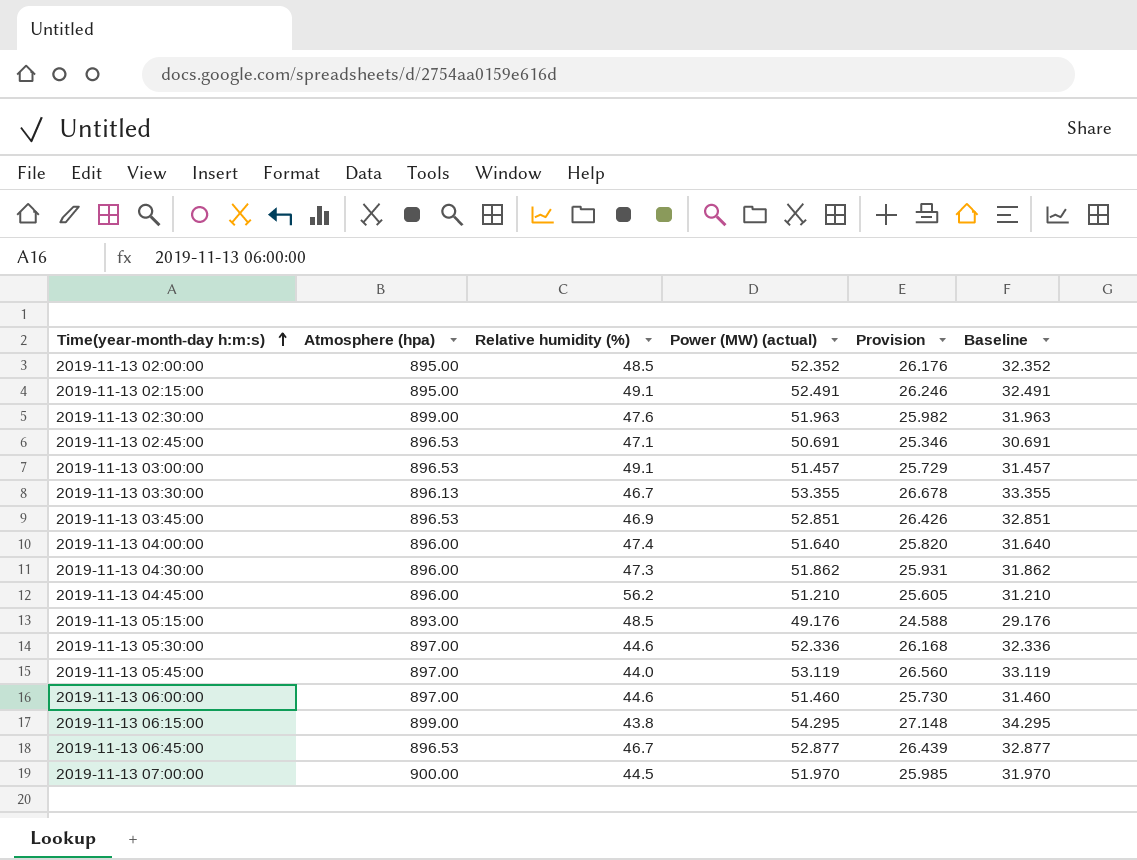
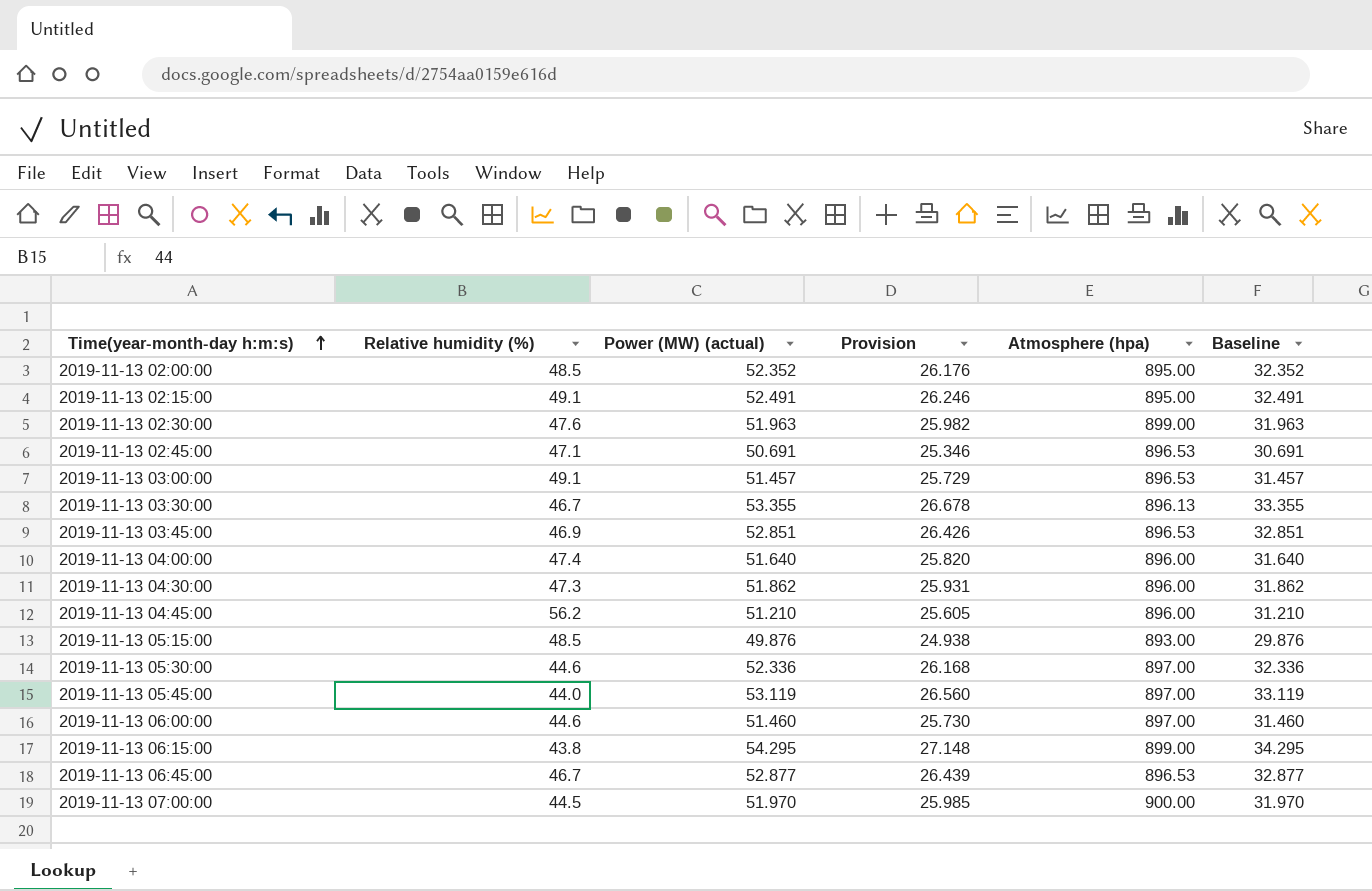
column Atmosphere (hpa) | position: 2 -> 5
2019-11-13 05:15:00 | Power (MW) (actual): 49.176 -> 49.876
2019-11-13 05:15:00 | Provision: 24.588 -> 24.938
2019-11-13 05:15:00 | Baseline: 29.176 -> 29.876

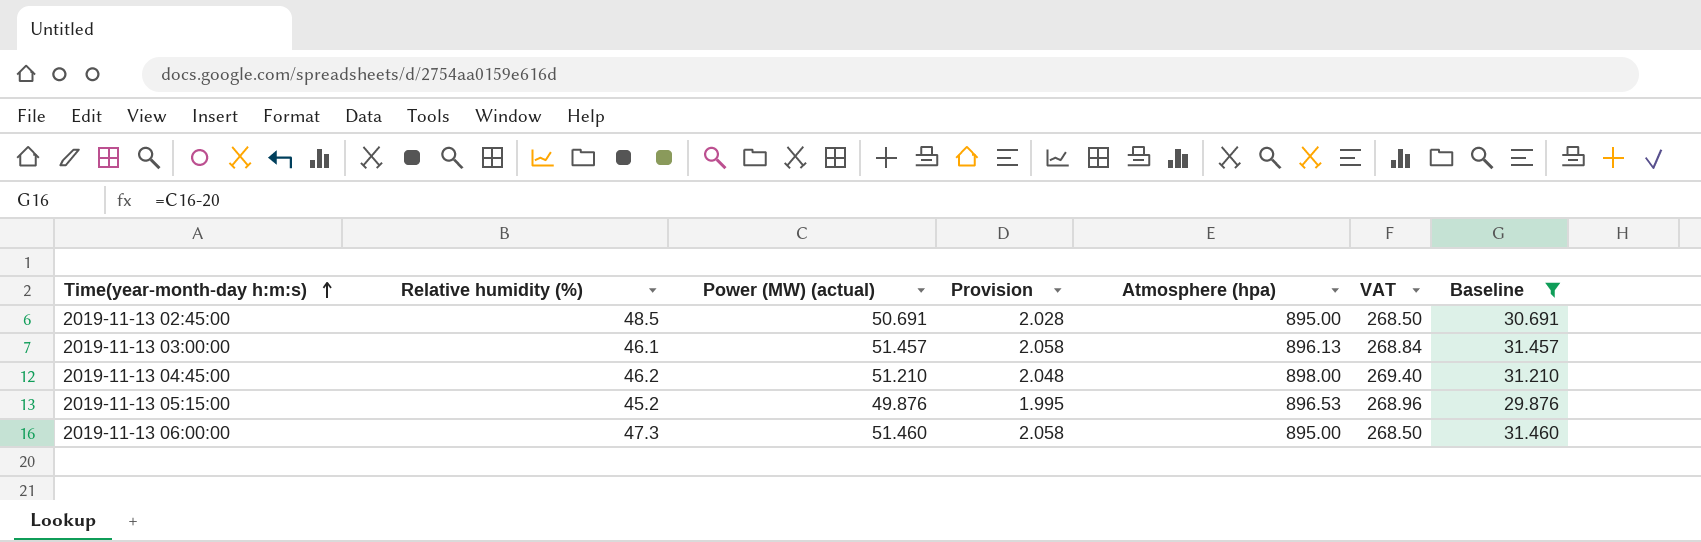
filter: none -> Baseline <= 31.460
column Provision | formula: [Power (MW) (actual)] * 0.5 -> [Power (MW) (actual)] * 0.04
column VAT | formula: none -> [Atmosphere (hpa)] * 0.3
2019-11-13 02:45:00 | Relative humidity (%): 47.1 -> 48.5
2019-11-13 02:45:00 | Atmosphere (hpa): 896.53 -> 895.00
2019-11-13 03:00:00 | Relative humidity (%): 49.1 -> 46.1
2019-11-13 03:00:00 | Atmosphere (hpa): 896.53 -> 896.13
2019-11-13 04:45:00 | Relative humidity (%): 56.2 -> 46.2
2019-11-13 04:45:00 | Atmosphere (hpa): 896.00 -> 898.00
2019-11-13 05:15:00 | Relative humidity (%): 48.5 -> 45.2
2019-11-13 05:15:00 | Atmosphere (hpa): 893.00 -> 896.53
2019-11-13 06:00:00 | Relative humidity (%): 44.6 -> 47.3
2019-11-13 06:00:00 | Atmosphere (hpa): 897.00 -> 895.00

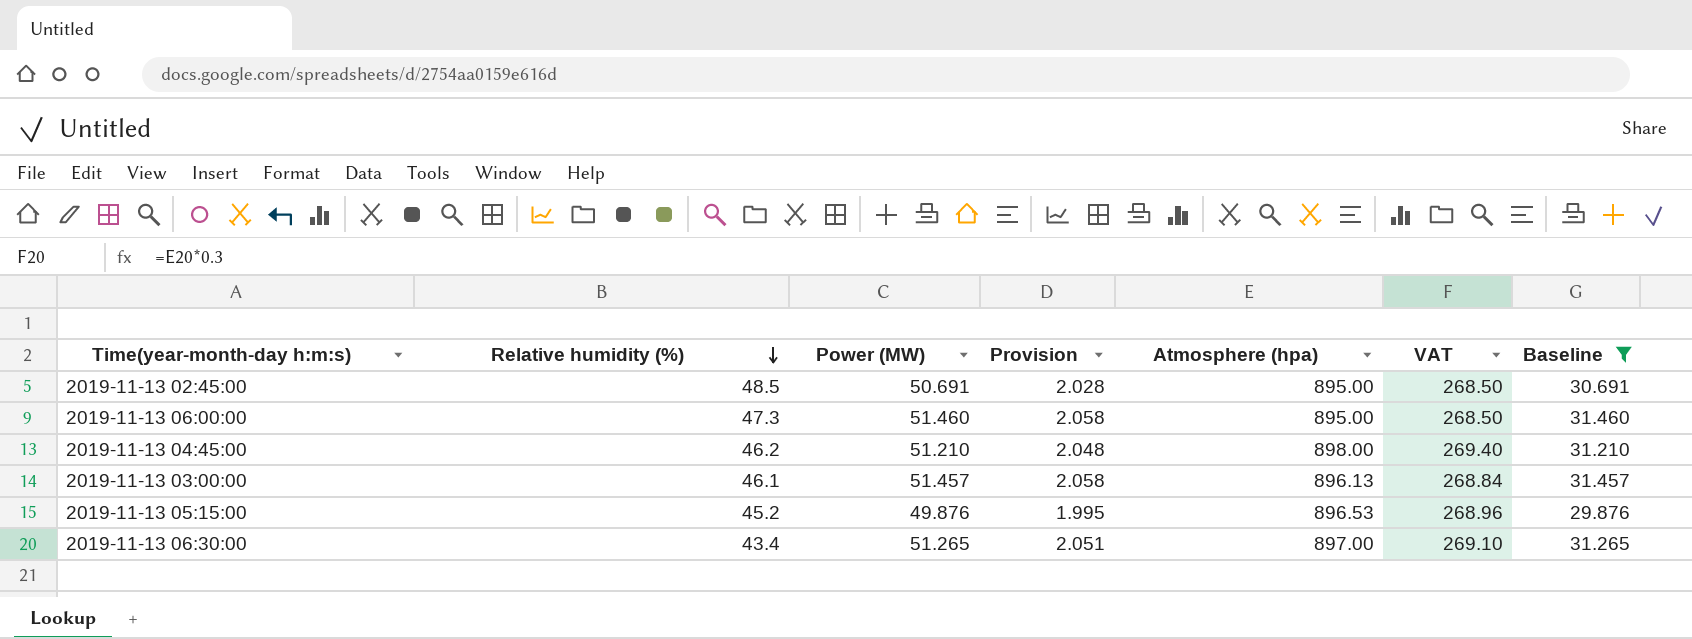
row order: Time(year-month-day h:m:s) ascending -> Relative humidity (%) descending
column name: Power (MW) (actual) -> Power (MW)
row 2019-11-13 06:30:00: none -> 43.4 | 51.265 | 2.051 | 897.00 | 269.10 | 31.265

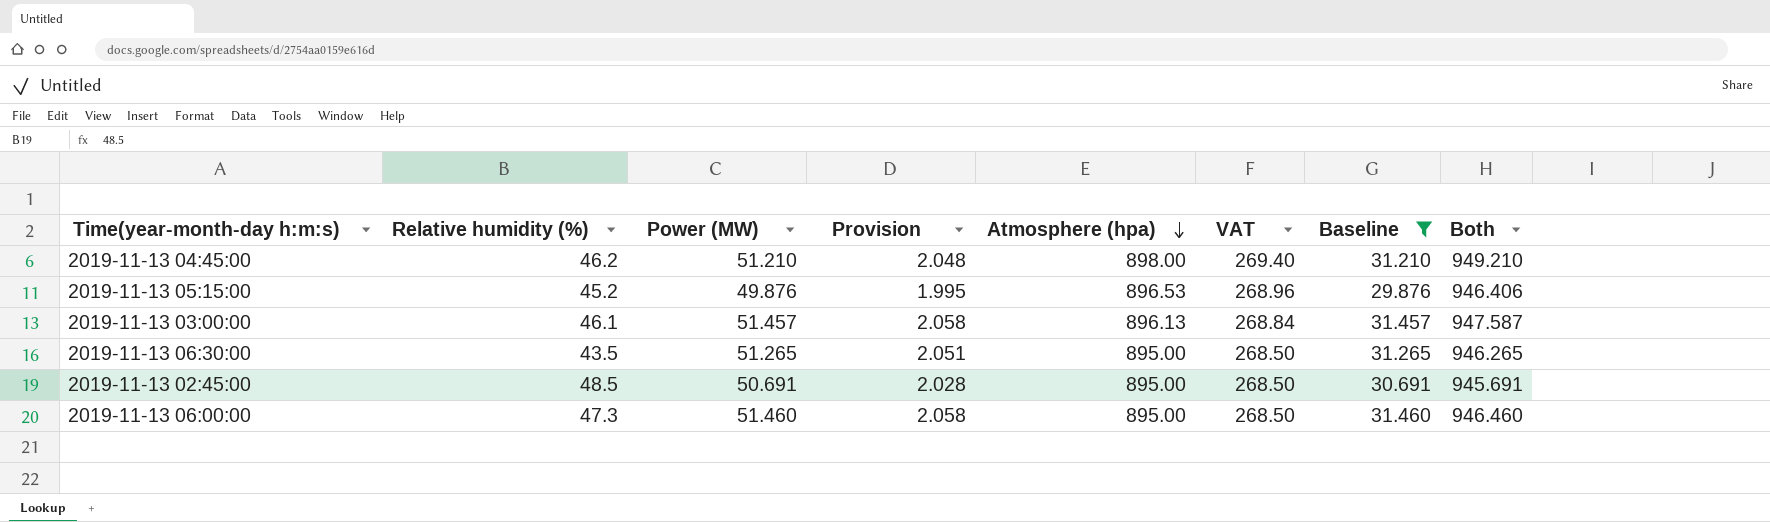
row order: Relative humidity (%) descending -> Atmosphere (hpa) descending
column Both | formula: none -> [Power (MW)] + [Atmosphere (hpa)]
2019-11-13 06:30:00 | Relative humidity (%): 43.4 -> 43.5
2019-11-13 06:30:00 | Atmosphere (hpa): 897.00 -> 895.00
2019-11-13 06:30:00 | VAT: 269.10 -> 268.50

